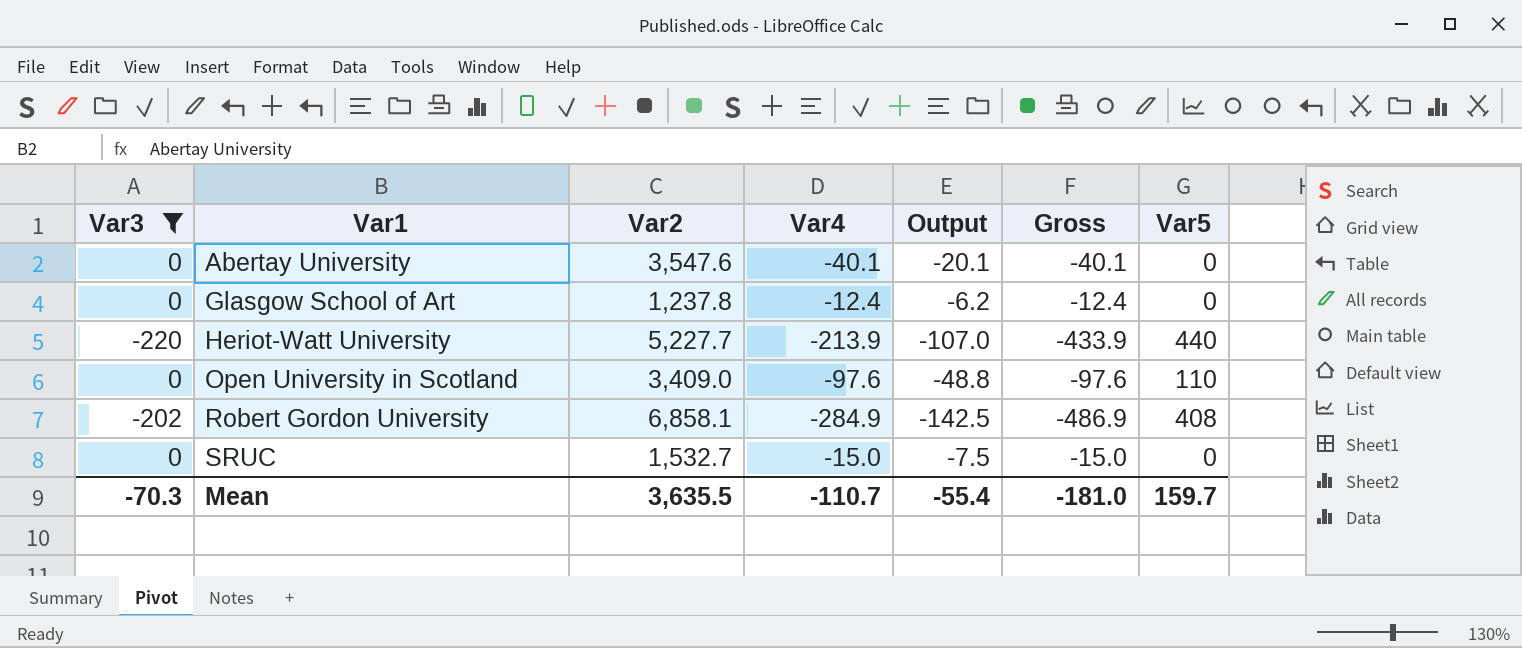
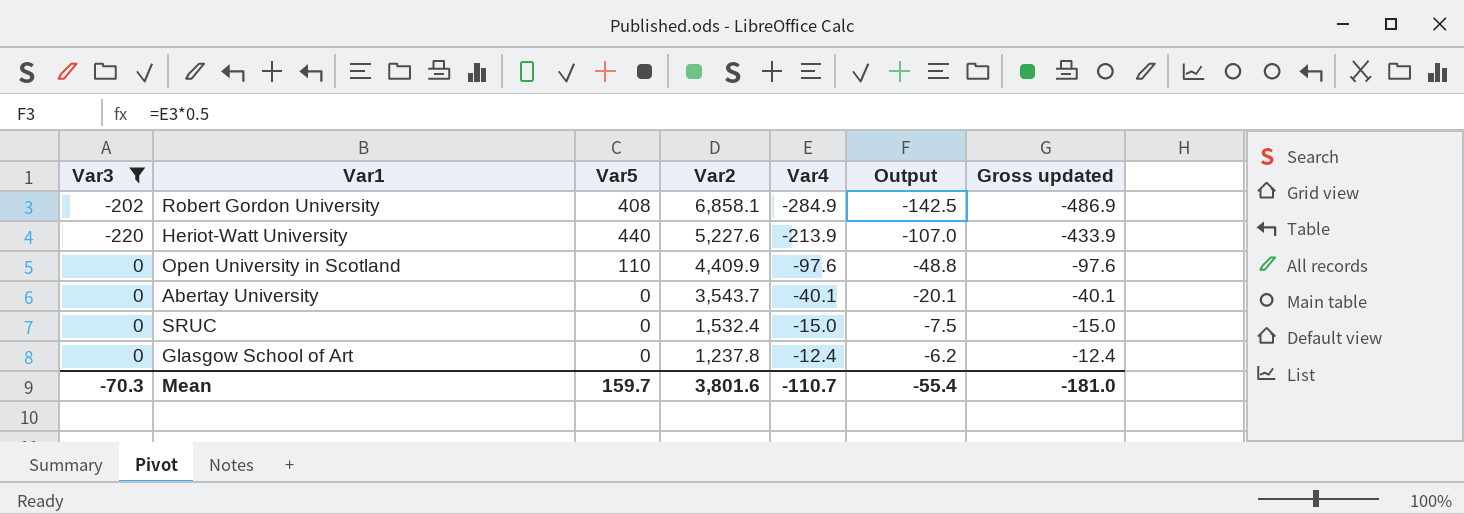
row order: Var1 ascending -> Var2 descending
column Var5 | position: 7 -> 3
column name: Gross -> Gross updated
Heriot-Watt University | Var2: 5,227.7 -> 5,227.6
Open University in Scotland | Var2: 3,409.0 -> 4,409.9
Abertay University | Var2: 3,547.6 -> 3,543.7
SRUC | Var2: 1,532.7 -> 1,532.4
Mean | Var2: 3,635.5 -> 3,801.6

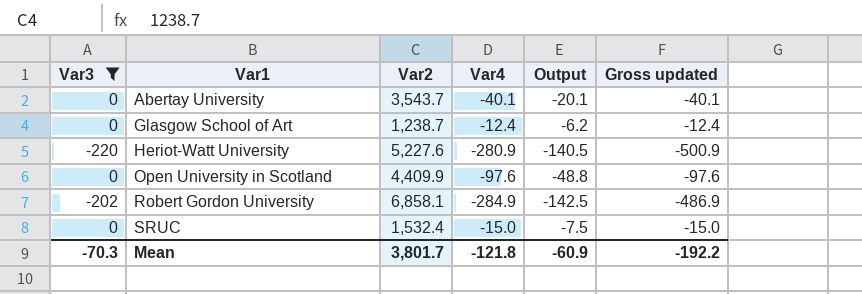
row order: Var2 descending -> Var1 ascending
column Var5 | position: 3 -> none
Glasgow School of Art | Var2: 1,237.8 -> 1,238.7
Heriot-Watt University | Var4: -213.9 -> -280.9
Heriot-Watt University | Output: -107.0 -> -140.5
Heriot-Watt University | Gross updated: -433.9 -> -500.9
Mean | Var2: 3,801.6 -> 3,801.7
Mean | Var4: -110.7 -> -121.8
Mean | Output: -55.4 -> -60.9
Mean | Gross updated: -181.0 -> -192.2

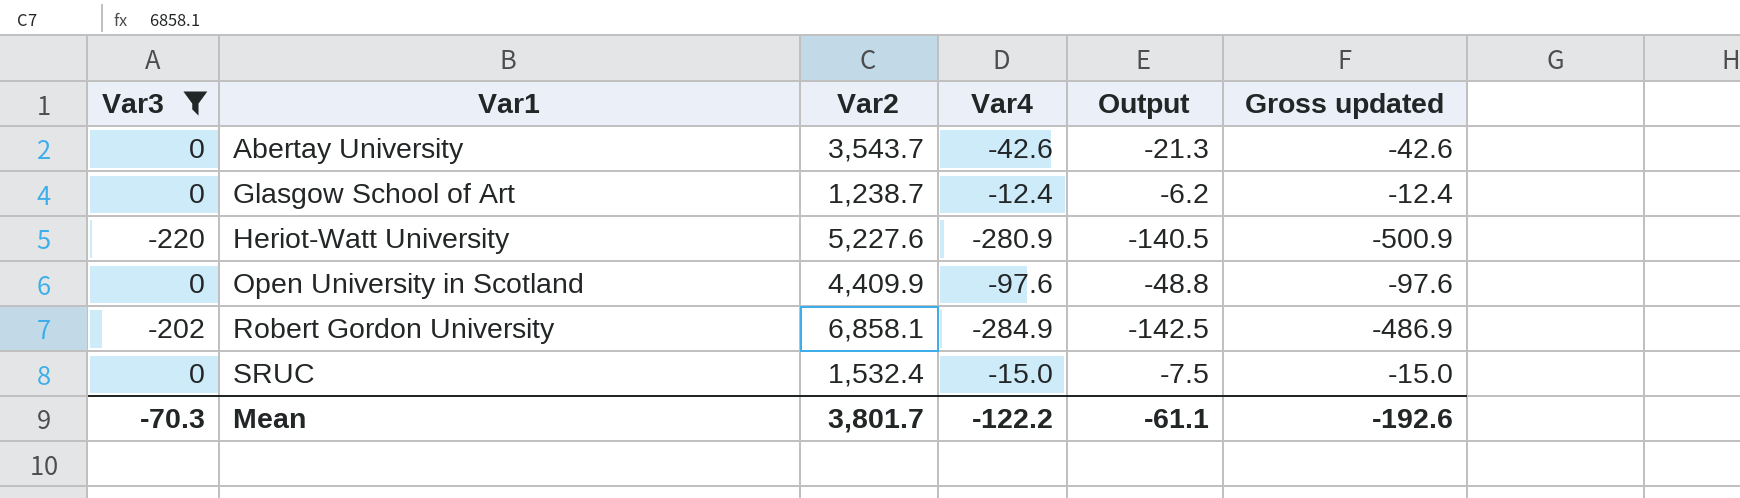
Abertay University | Var4: -40.1 -> -42.6
Abertay University | Output: -20.1 -> -21.3
Abertay University | Gross updated: -40.1 -> -42.6
Mean | Var4: -121.8 -> -122.2
Mean | Output: -60.9 -> -61.1
Mean | Gross updated: -192.2 -> -192.6

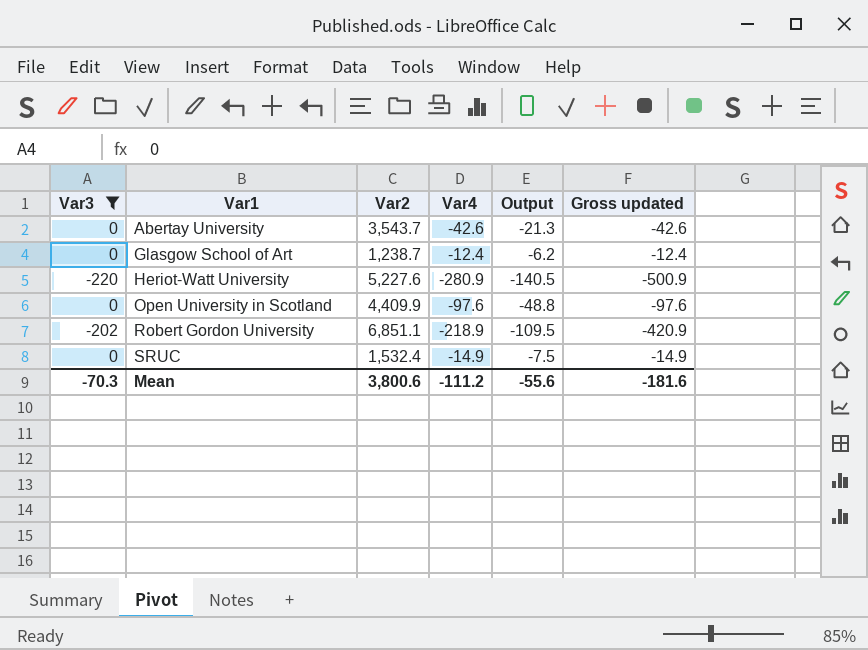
Robert Gordon University | Var2: 6,858.1 -> 6,851.1
Robert Gordon University | Var4: -284.9 -> -218.9
Robert Gordon University | Output: -142.5 -> -109.5
Robert Gordon University | Gross updated: -486.9 -> -420.9
SRUC | Var4: -15.0 -> -14.9
SRUC | Gross updated: -15.0 -> -14.9
Mean | Var2: 3,801.7 -> 3,800.6
Mean | Var4: -122.2 -> -111.2
Mean | Output: -61.1 -> -55.6
Mean | Gross updated: -192.6 -> -181.6

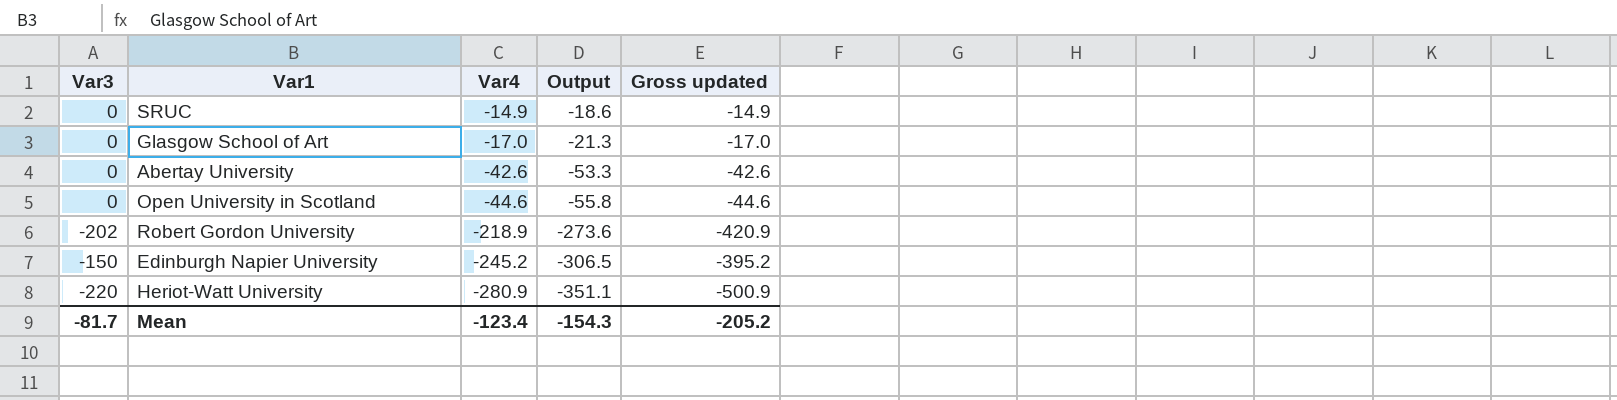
filter: Var3 != -150 -> none
row order: Var1 ascending -> Var4 descending
column Var2 | position: 3 -> none
column Output | formula: [Var4] * 0.5 -> [Var4] * 1.25
Glasgow School of Art | Var4: -12.4 -> -17.0
Glasgow School of Art | Gross updated: -12.4 -> -17.0
Open University in Scotland | Var4: -97.6 -> -44.6
Open University in Scotland | Gross updated: -97.6 -> -44.6
Mean | Var3: -70.3 -> -81.7
Mean | Var4: -111.2 -> -123.4
Mean | Output: -55.6 -> -154.3
Mean | Gross updated: -181.6 -> -205.2

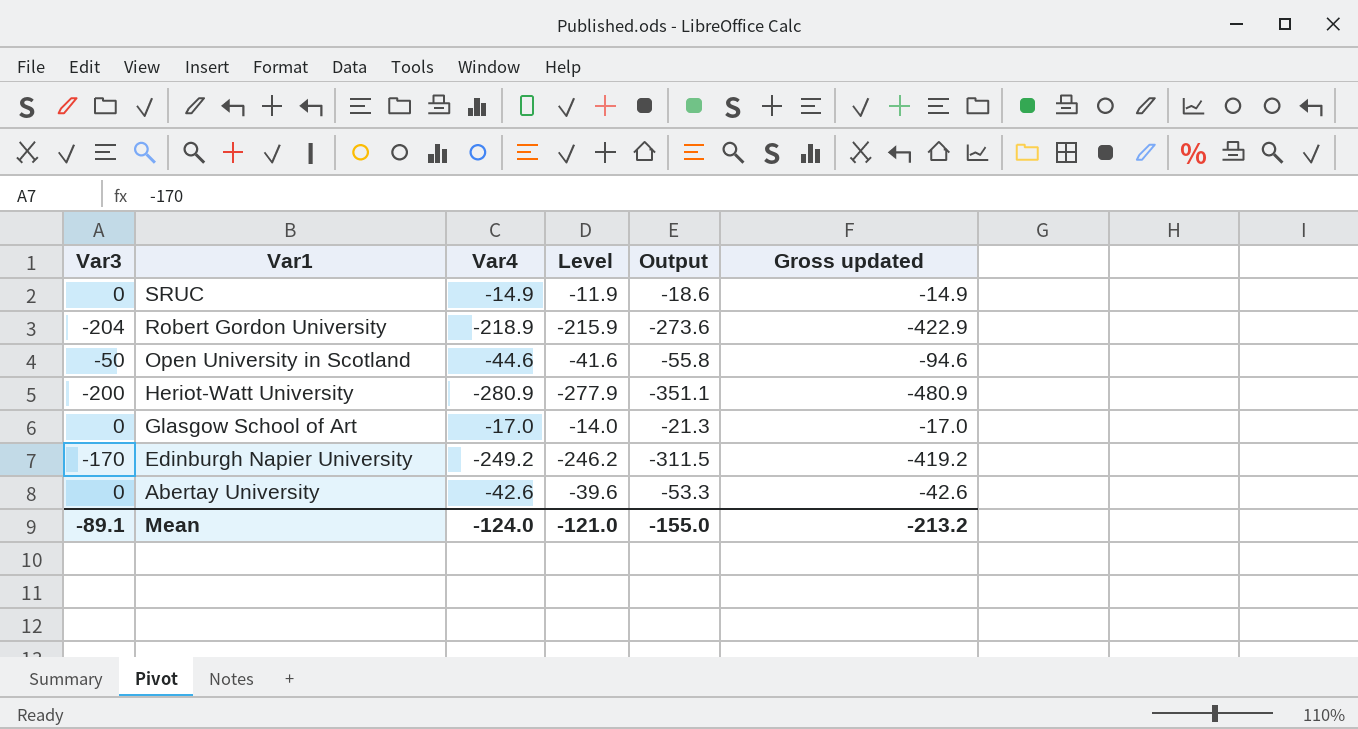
row order: Var4 descending -> Var1 descending
column Level | formula: none -> [Var4] + 3
Robert Gordon University | Var3: -202 -> -204
Robert Gordon University | Gross updated: -420.9 -> -422.9
Open University in Scotland | Var3: 0 -> -50
Open University in Scotland | Gross updated: -44.6 -> -94.6
Heriot-Watt University | Var3: -220 -> -200
Heriot-Watt University | Gross updated: -500.9 -> -480.9
Edinburgh Napier University | Var3: -150 -> -170
Edinburgh Napier University | Var4: -245.2 -> -249.2
Edinburgh Napier University | Output: -306.5 -> -311.5
Edinburgh Napier University | Gross updated: -395.2 -> -419.2
Mean | Var3: -81.7 -> -89.1
Mean | Var4: -123.4 -> -124.0
Mean | Output: -154.3 -> -155.0
Mean | Gross updated: -205.2 -> -213.2

